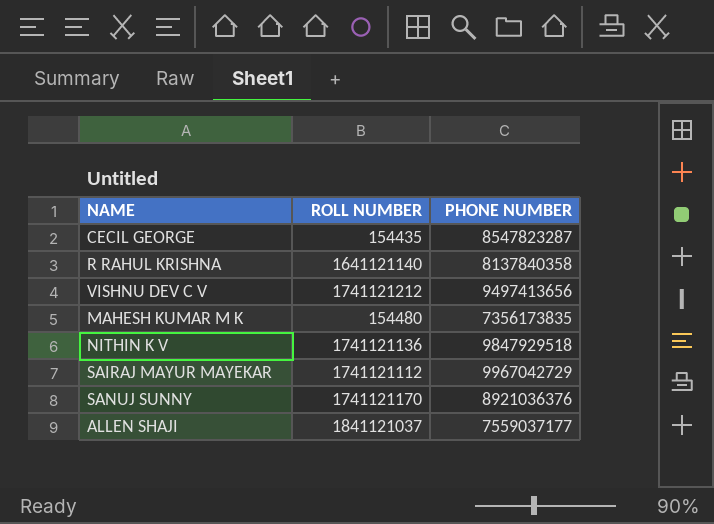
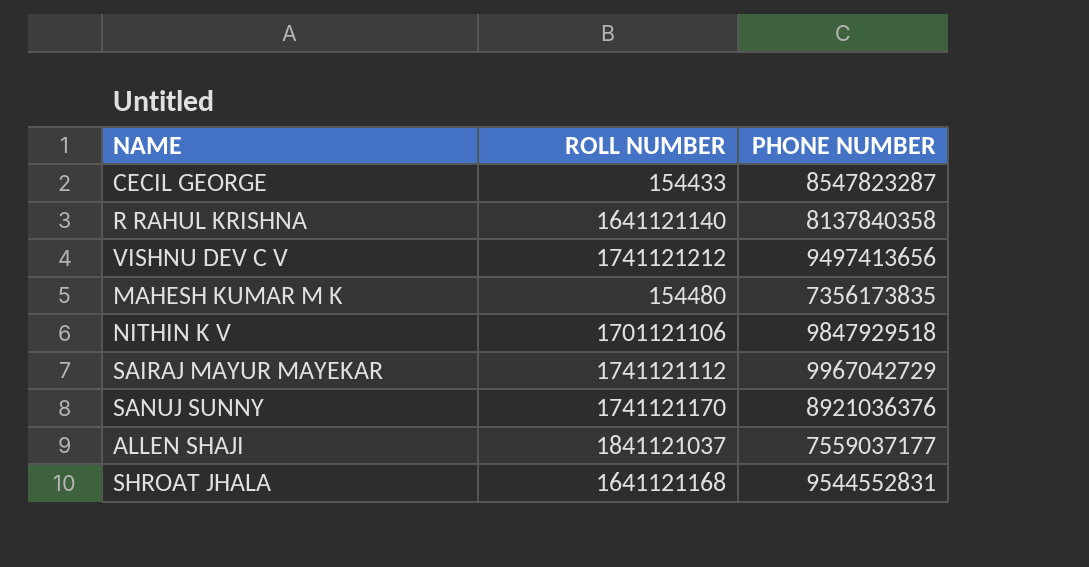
CECIL GEORGE | ROLL NUMBER: 154435 -> 154433
NITHIN K V | ROLL NUMBER: 1741121136 -> 1701121106
row SHROAT JHALA: none -> 1641121168 | 9544552831

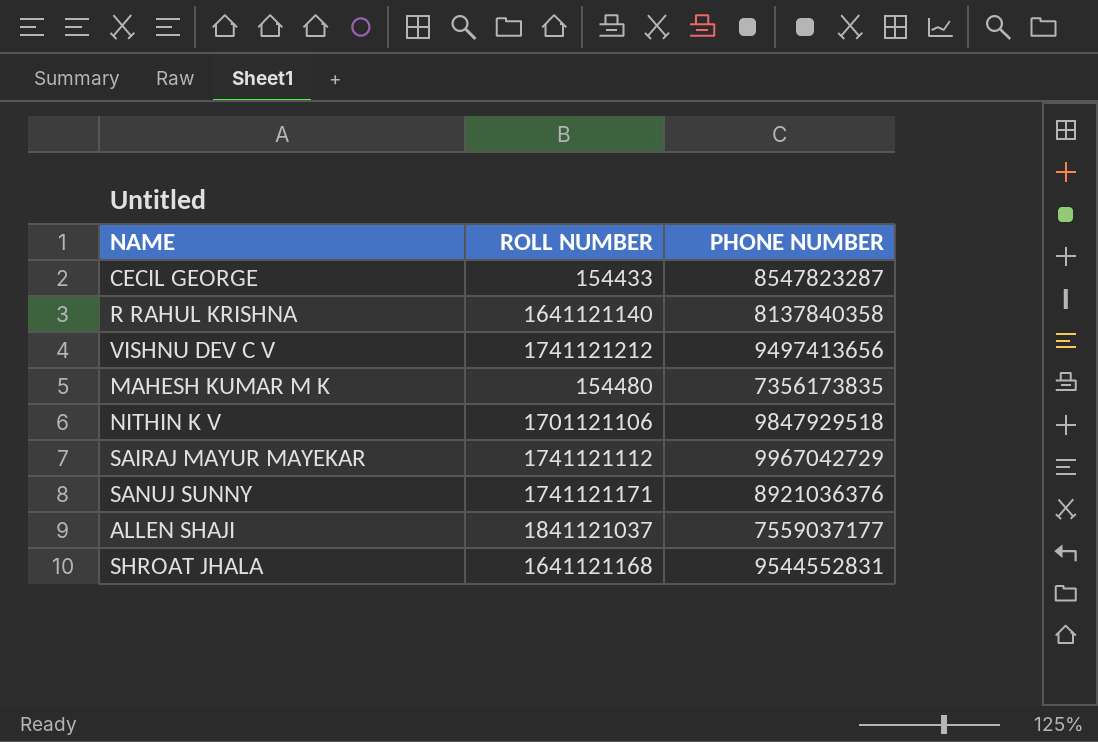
SANUJ SUNNY | ROLL NUMBER: 1741121170 -> 1741121171

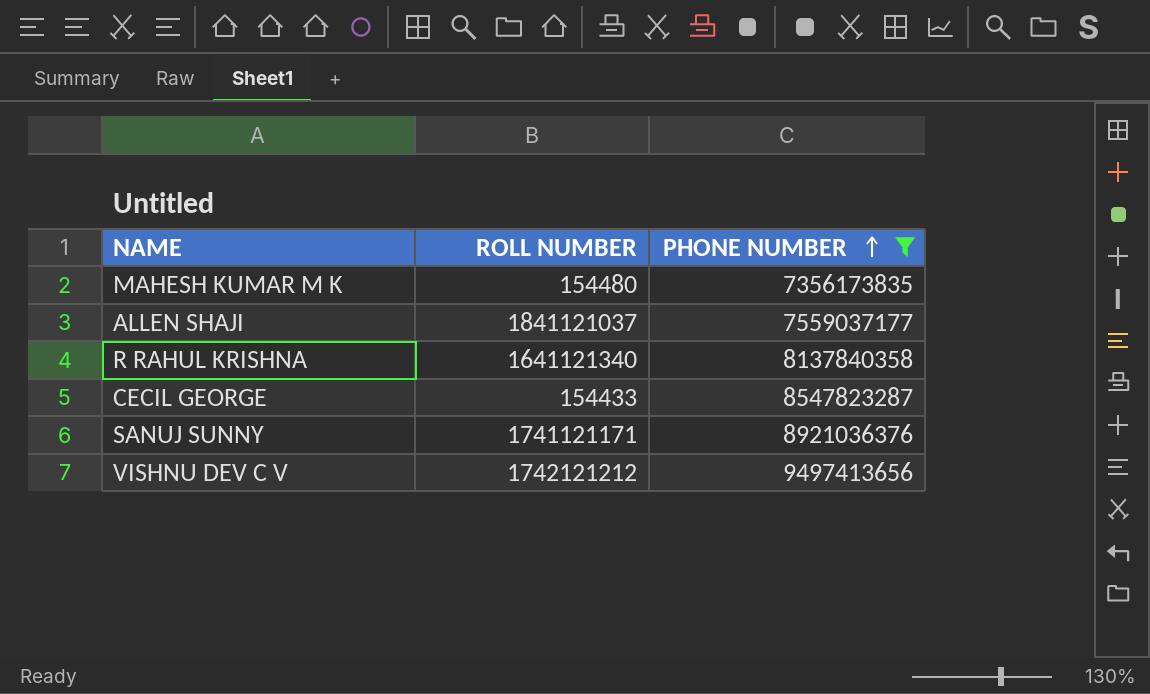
filter: none -> PHONE NUMBER <= 9497413656
row order: none -> PHONE NUMBER ascending
R RAHUL KRISHNA | ROLL NUMBER: 1641121140 -> 1641121340
VISHNU DEV C V | ROLL NUMBER: 1741121212 -> 1742121212

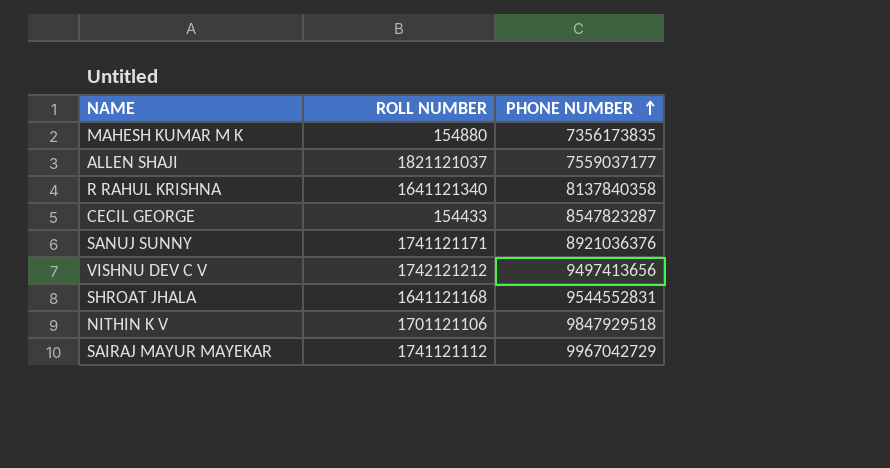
filter: PHONE NUMBER <= 9497413656 -> none
MAHESH KUMAR M K | ROLL NUMBER: 154480 -> 154880
ALLEN SHAJI | ROLL NUMBER: 1841121037 -> 1821121037

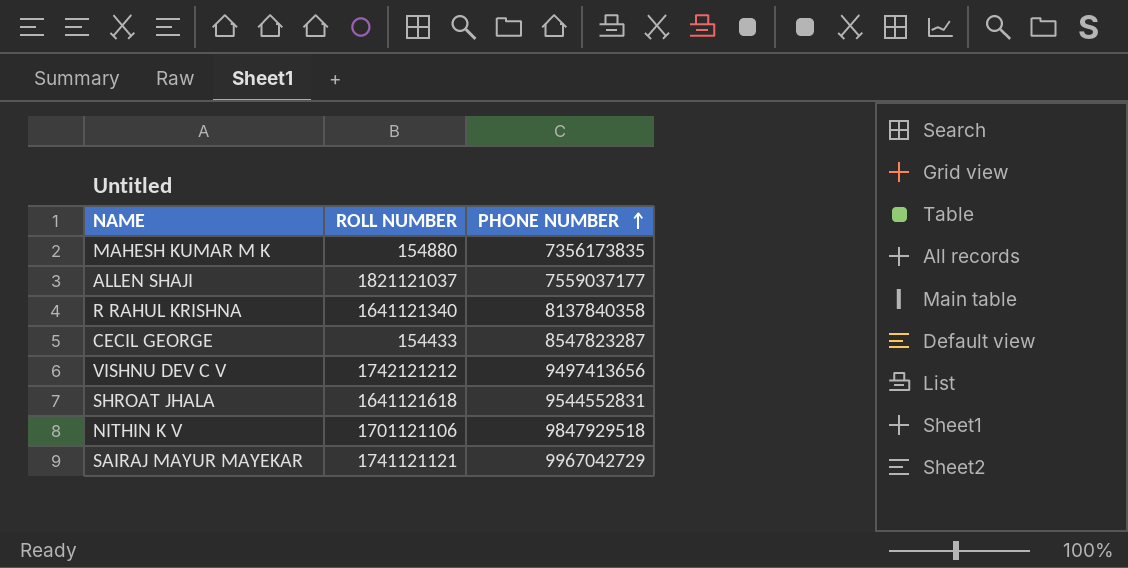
row SANUJ SUNNY: 1741121171 | 8921036376 -> none
SHROAT JHALA | ROLL NUMBER: 1641121168 -> 1641121618
SAIRAJ MAYUR MAYEKAR | ROLL NUMBER: 1741121112 -> 1741121121

